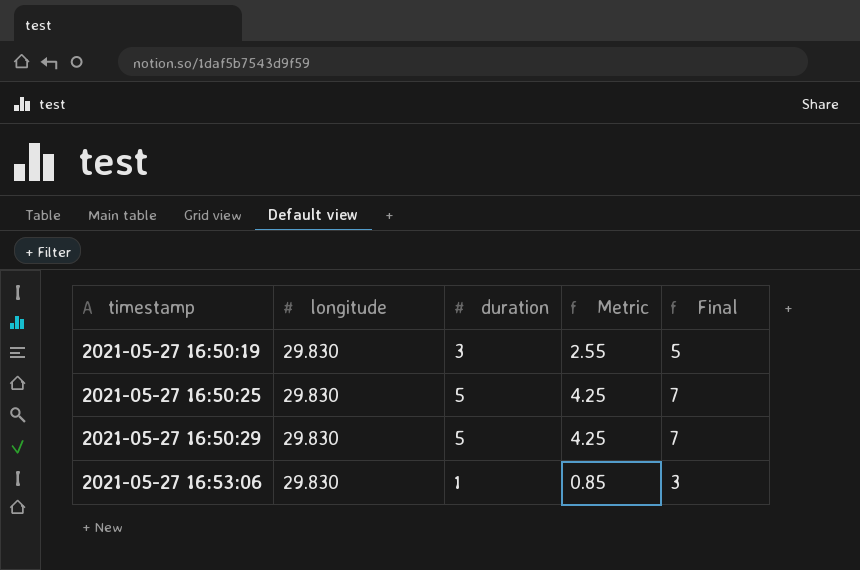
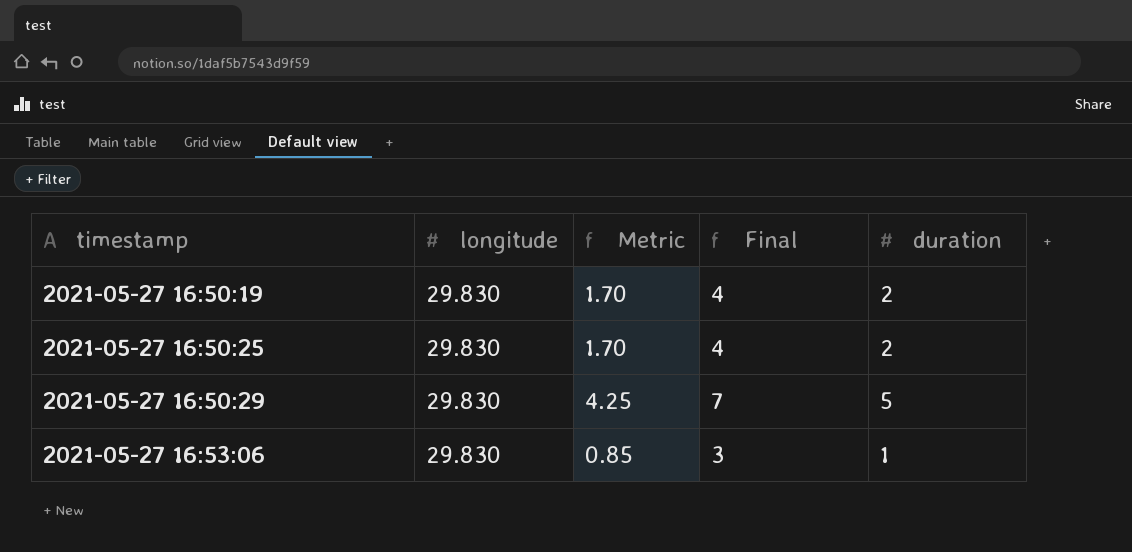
column duration | position: 3 -> 5
2021-05-27 16:50:19 | Metric: 2.55 -> 1.70
2021-05-27 16:50:19 | Final: 5 -> 4
2021-05-27 16:50:19 | duration: 3 -> 2
2021-05-27 16:50:25 | Metric: 4.25 -> 1.70
2021-05-27 16:50:25 | Final: 7 -> 4
2021-05-27 16:50:25 | duration: 5 -> 2

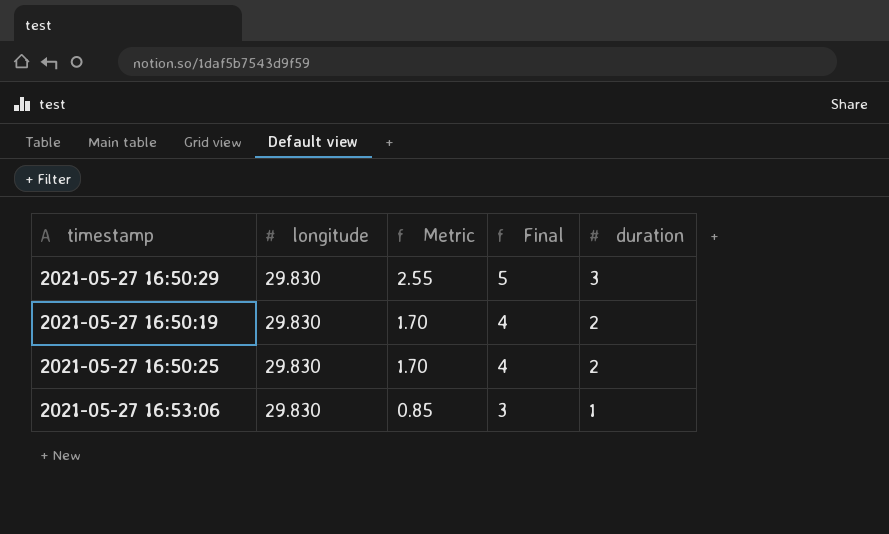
row order: timestamp ascending -> Metric descending
2021-05-27 16:50:29 | Metric: 4.25 -> 2.55
2021-05-27 16:50:29 | Final: 7 -> 5
2021-05-27 16:50:29 | duration: 5 -> 3

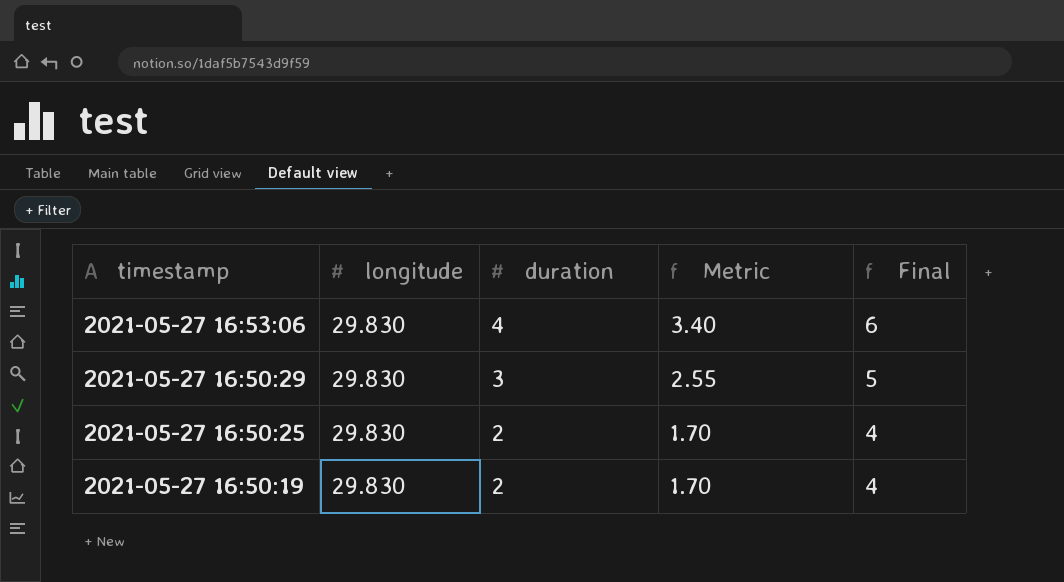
row order: Metric descending -> timestamp descending
column duration | position: 5 -> 3
2021-05-27 16:53:06 | duration: 1 -> 4
2021-05-27 16:53:06 | Metric: 0.85 -> 3.40
2021-05-27 16:53:06 | Final: 3 -> 6

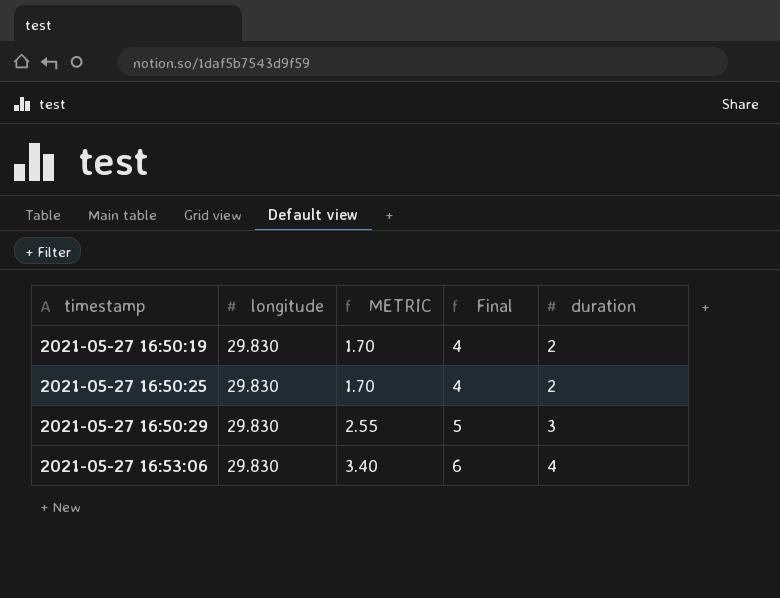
row order: timestamp descending -> timestamp ascending
column name: Metric -> METRIC
column duration | position: 3 -> 5

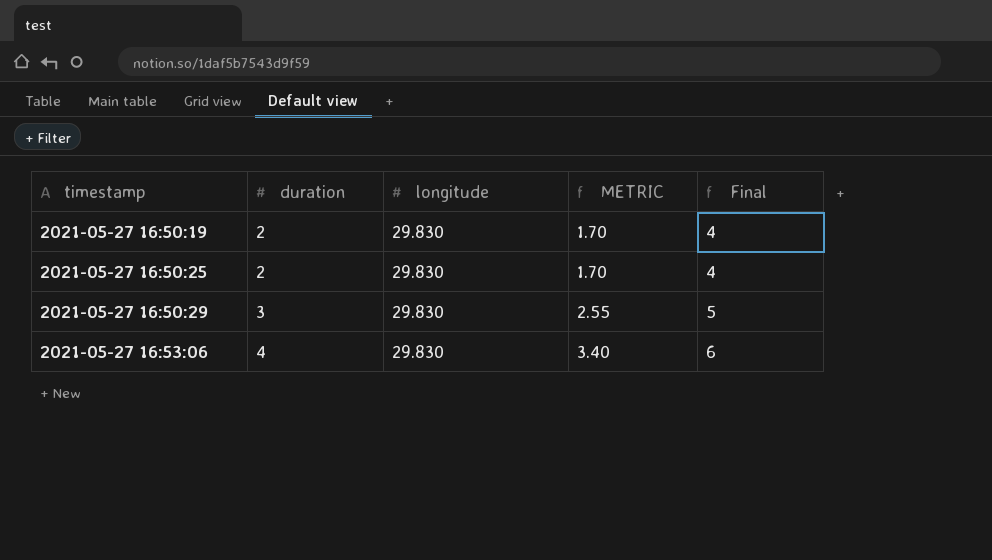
column duration | position: 5 -> 2

